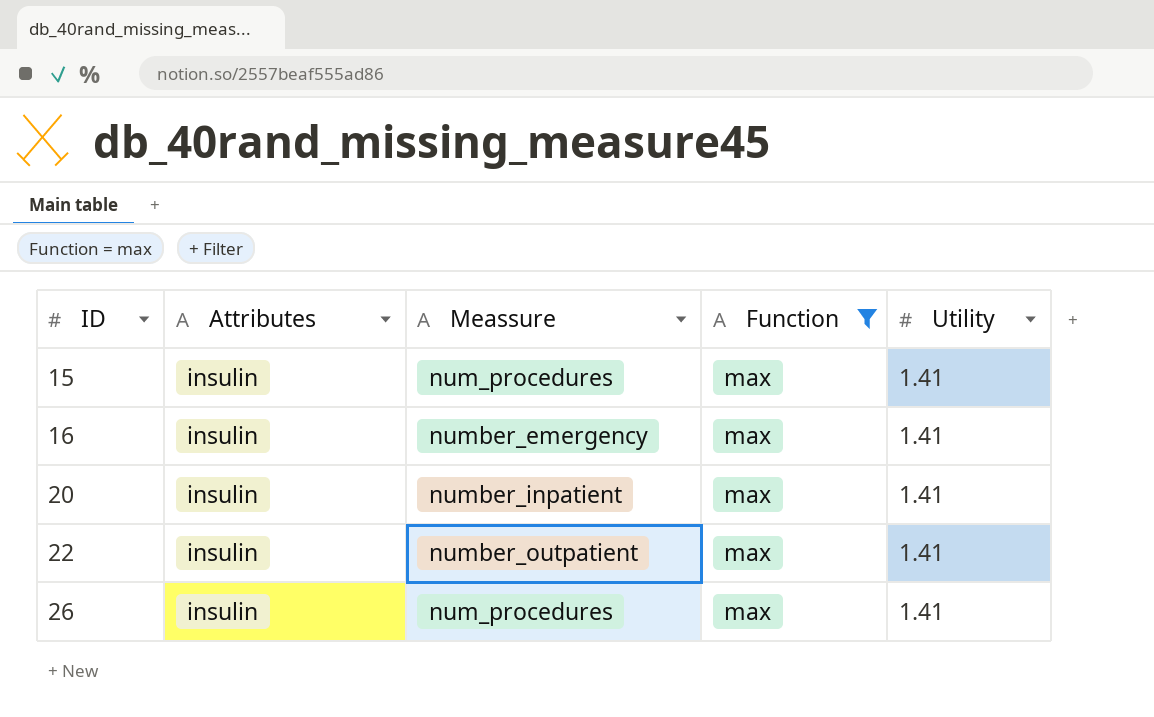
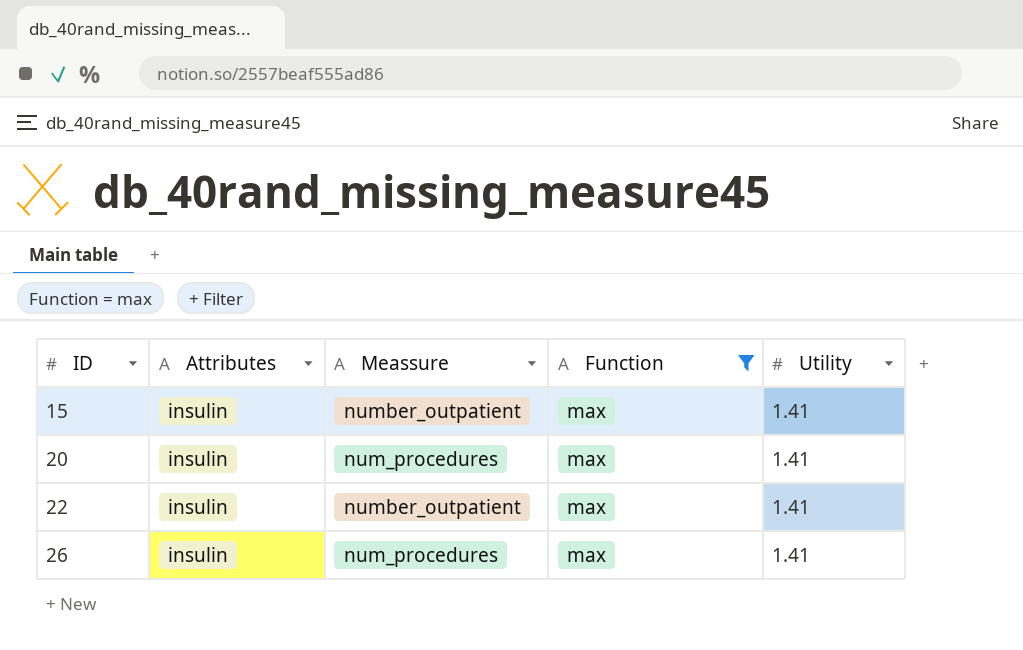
row 16: insulin | number_emergency | max | 1.41 -> none
15 | Meassure: num_procedures -> number_outpatient
20 | Meassure: number_inpatient -> num_procedures

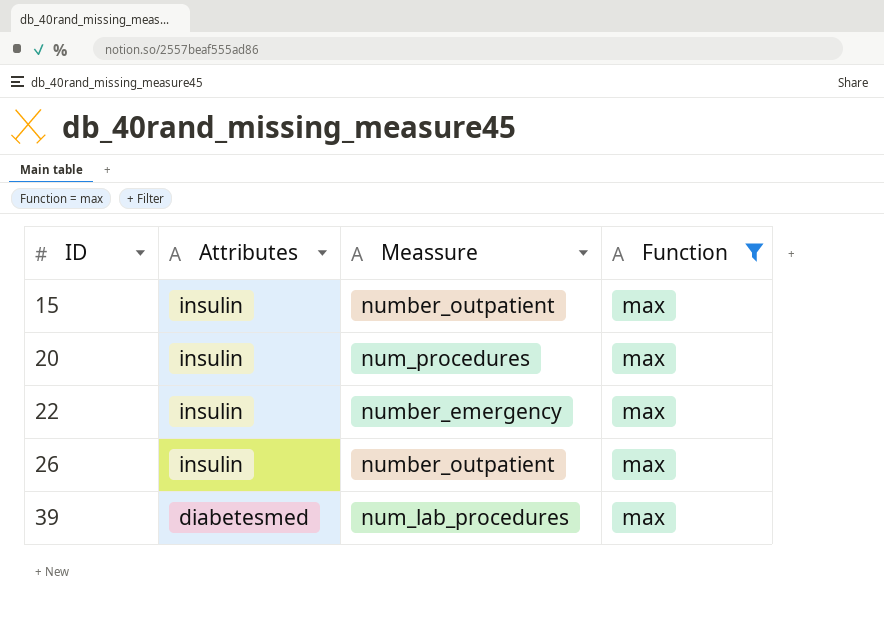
column Utility | position: 5 -> none
22 | Meassure: number_outpatient -> number_emergency
26 | Meassure: num_procedures -> number_outpatient
row 39: none -> diabetesmed | num_lab_procedures | max

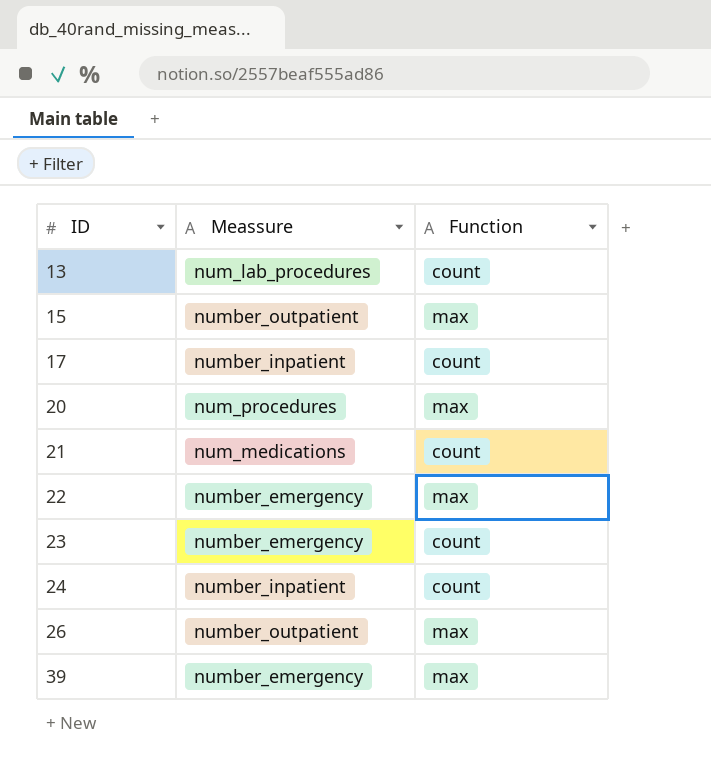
filter: Function = max -> none
column Attributes | position: 2 -> none
39 | Meassure: num_lab_procedures -> number_emergency

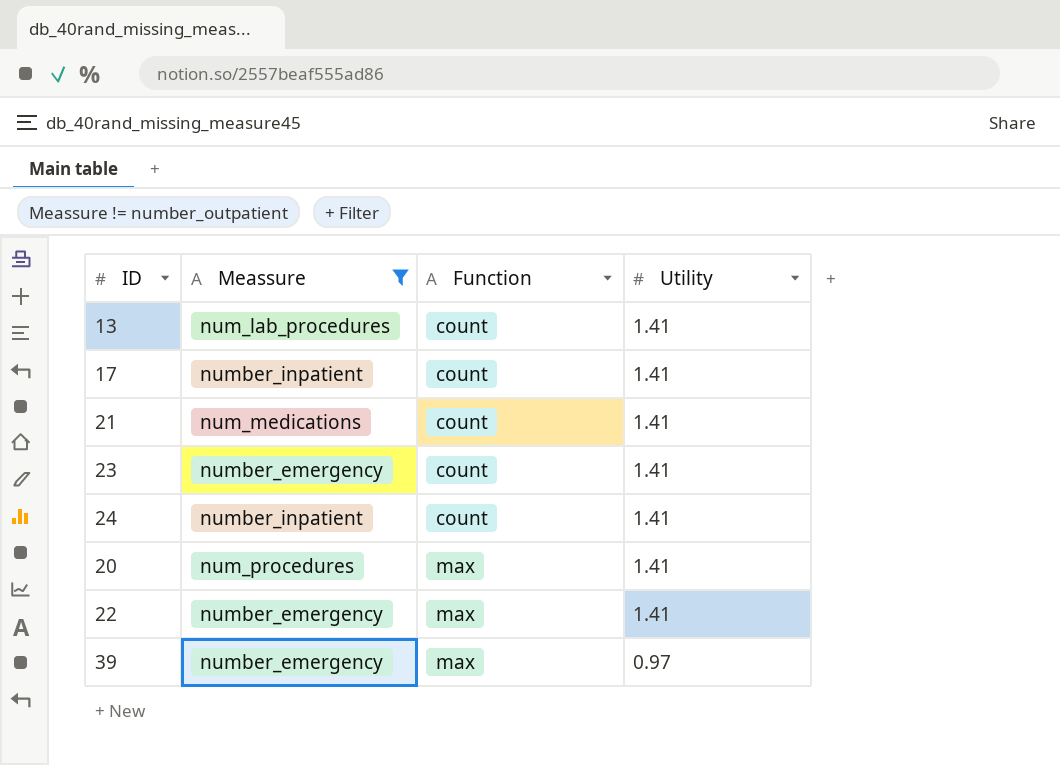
filter: none -> Meassure != number_outpatient
row order: ID ascending -> Function ascending
column Utility | position: none -> 4

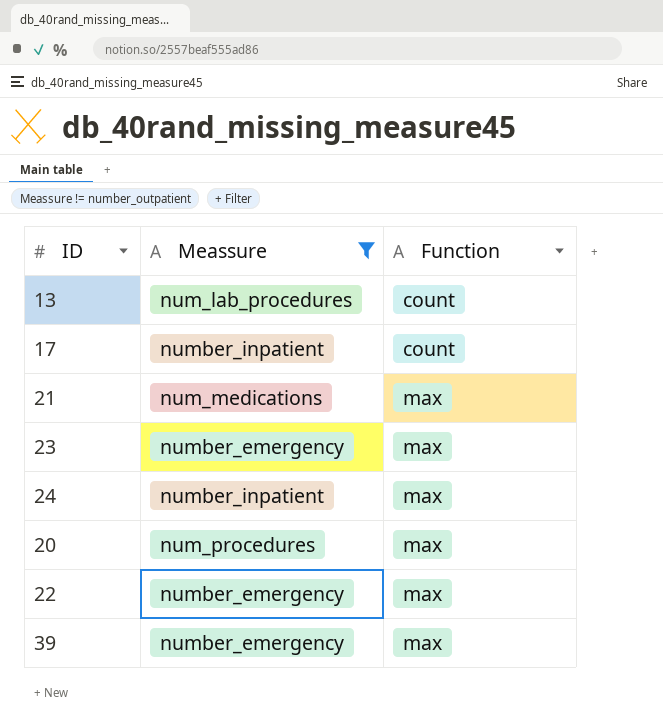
column Utility | position: 4 -> none
21 | Function: count -> max
23 | Function: count -> max
24 | Function: count -> max

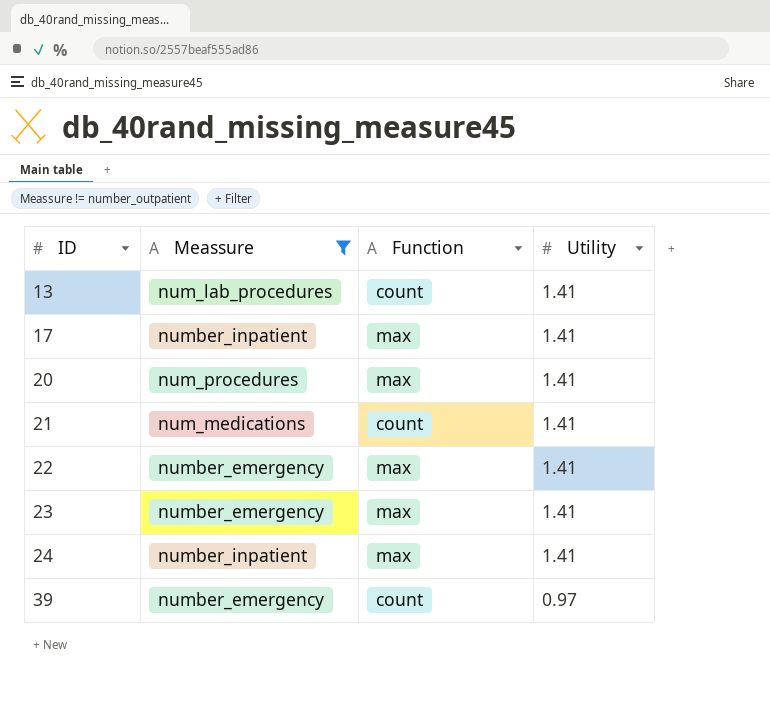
row order: Function ascending -> ID ascending
column Utility | position: none -> 4
17 | Function: count -> max
21 | Function: max -> count
39 | Function: max -> count

